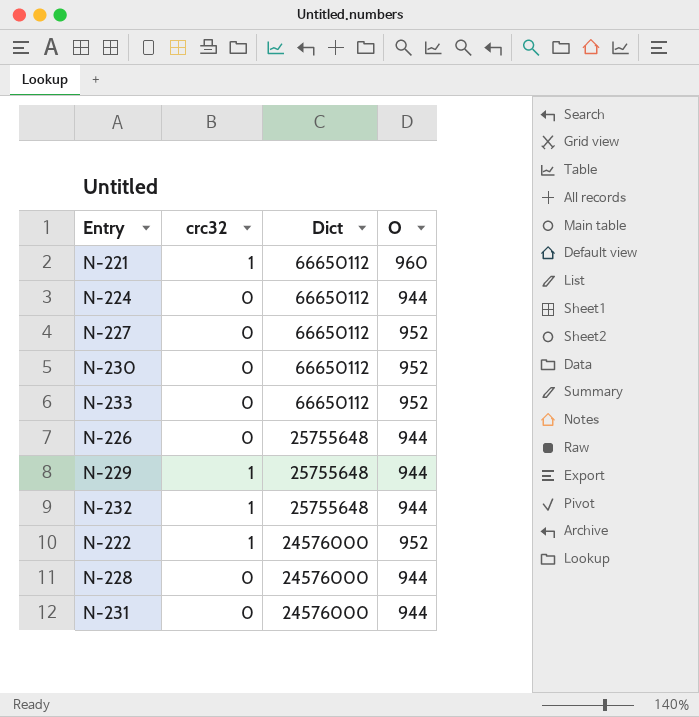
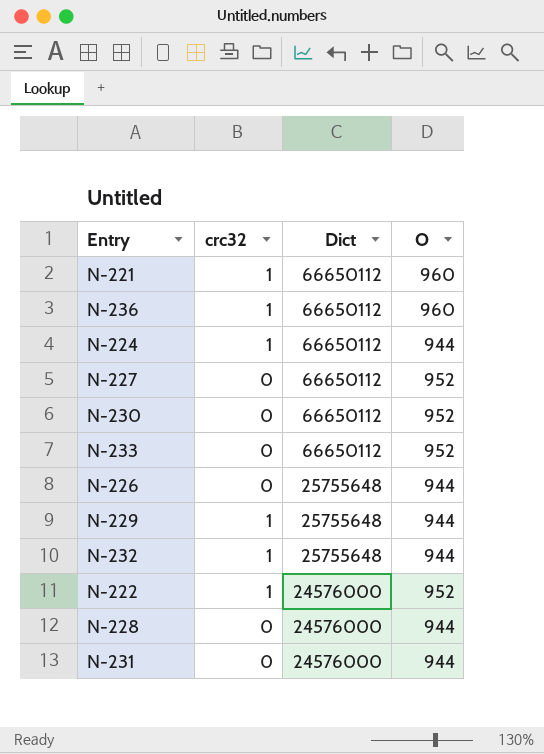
row N-236: none -> 1 | 66650112 | 960
N-224 | crc32: 0 -> 1

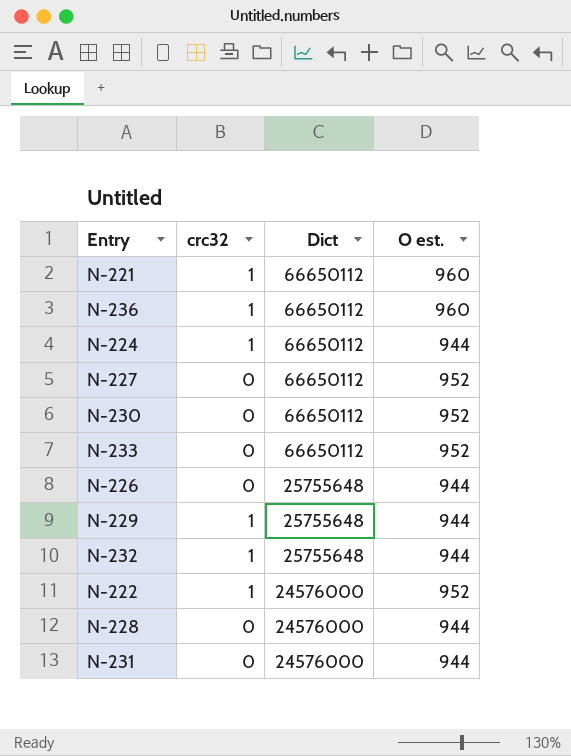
column name: O -> O est.

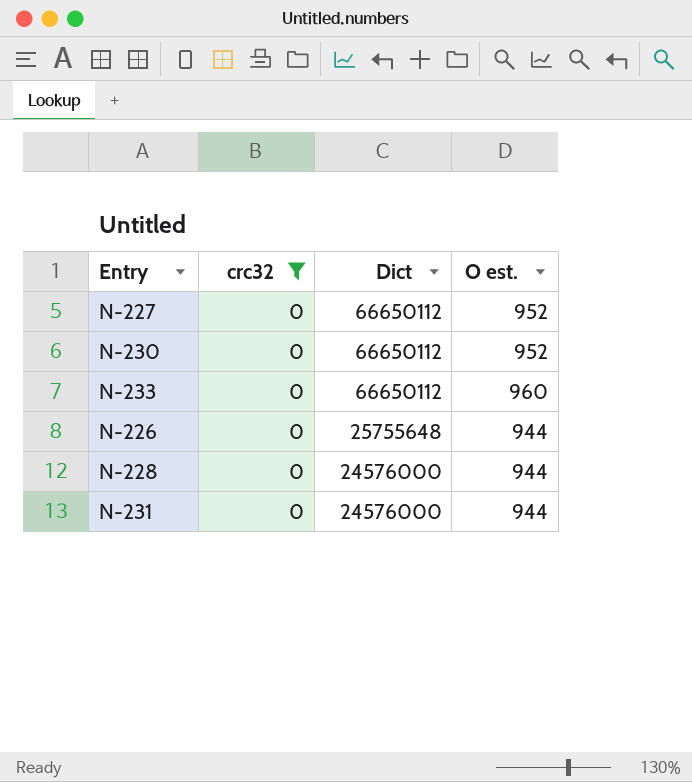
filter: none -> crc32 = 0
N-233 | O est.: 952 -> 960

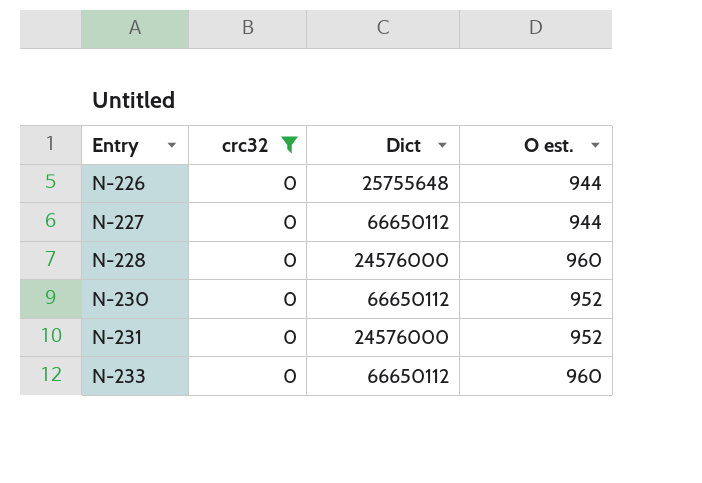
row order: Dict descending -> Entry ascending
N-227 | O est.: 952 -> 944
N-228 | O est.: 944 -> 960
N-231 | O est.: 944 -> 952

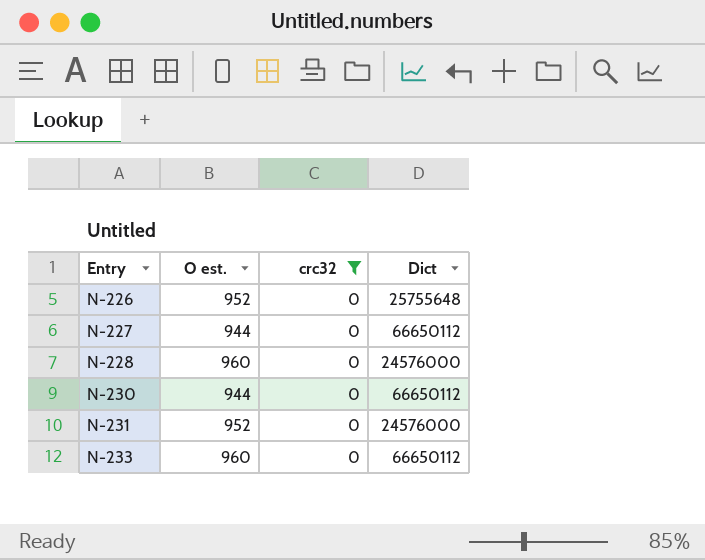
column O est. | position: 4 -> 2
N-226 | O est.: 944 -> 952
N-230 | O est.: 952 -> 944

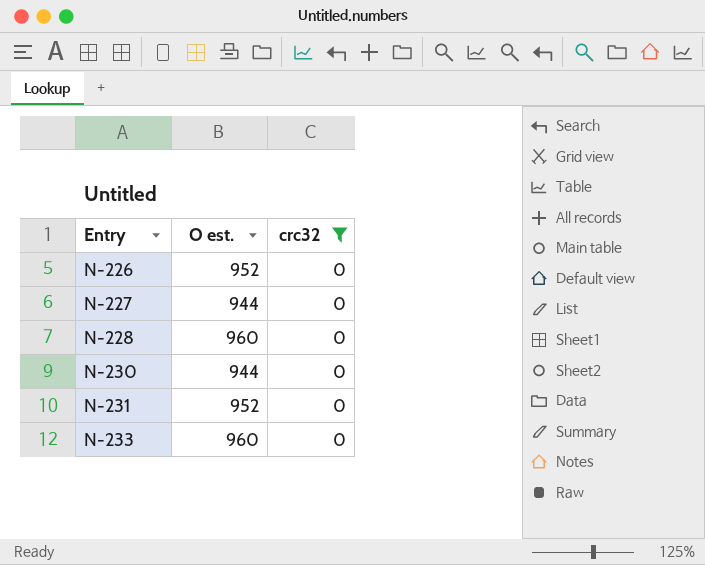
column Dict | position: 4 -> none

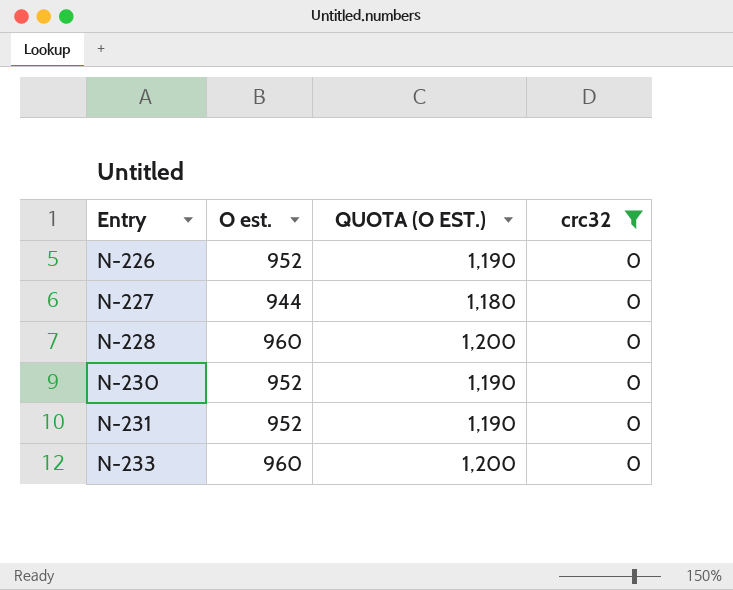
column QUOTA (O EST.) | formula: none -> [O est.] * 1.25
N-230 | O est.: 944 -> 952

